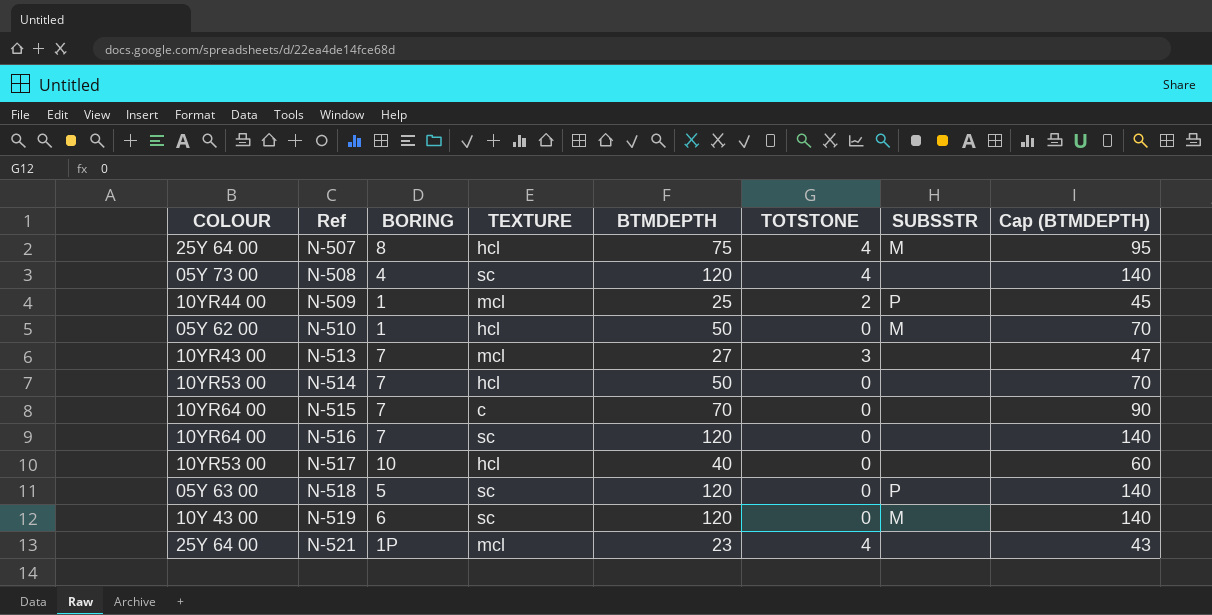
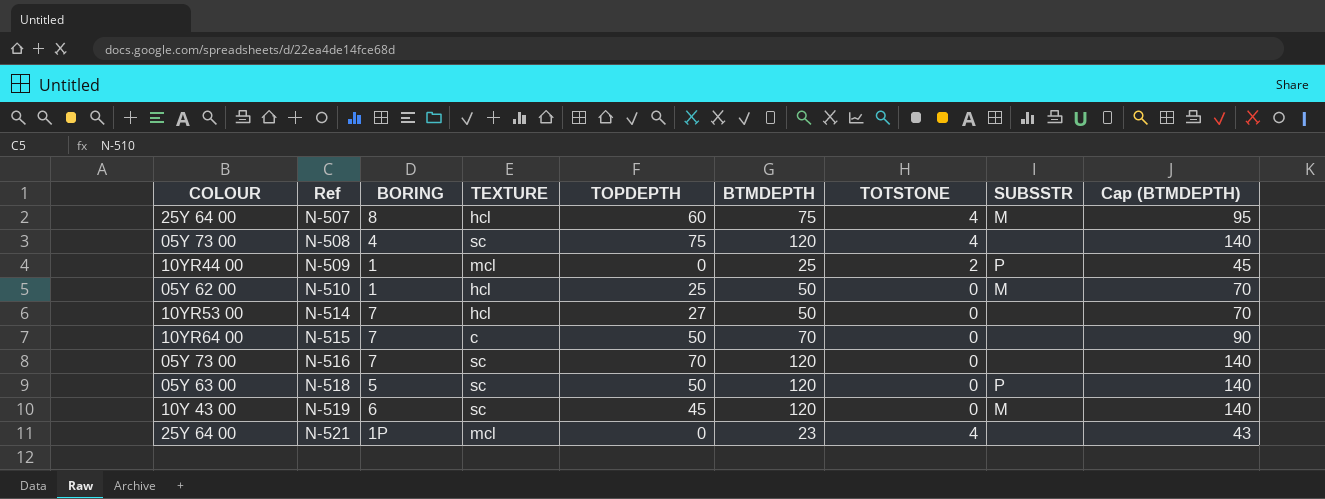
column TOPDEPTH | position: none -> 5
row N-513: 10YR43 00 | 7 | mcl | 27 | 3 | none | 47 -> none
row N-517: 10YR53 00 | 10 | hcl | 40 | 0 | none | 60 -> none
N-516 | COLOUR: 10YR64 00 -> 05Y 73 00

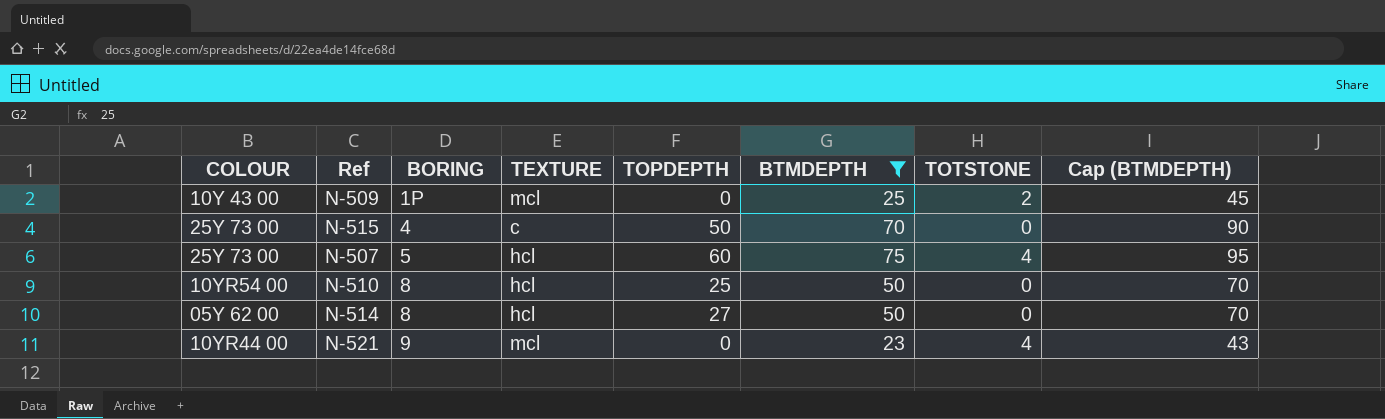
filter: none -> BTMDEPTH != 120
row order: Ref ascending -> BORING ascending
column SUBSSTR | position: 8 -> none
N-509 | COLOUR: 10YR44 00 -> 10Y 43 00
N-509 | BORING: 1 -> 1P
N-515 | COLOUR: 10YR64 00 -> 25Y 73 00
N-515 | BORING: 7 -> 4
N-507 | COLOUR: 25Y 64 00 -> 25Y 73 00
N-507 | BORING: 8 -> 5
N-510 | COLOUR: 05Y 62 00 -> 10YR54 00
N-510 | BORING: 1 -> 8
N-514 | COLOUR: 10YR53 00 -> 05Y 62 00
N-514 | BORING: 7 -> 8
N-521 | COLOUR: 25Y 64 00 -> 10YR44 00
N-521 | BORING: 1P -> 9

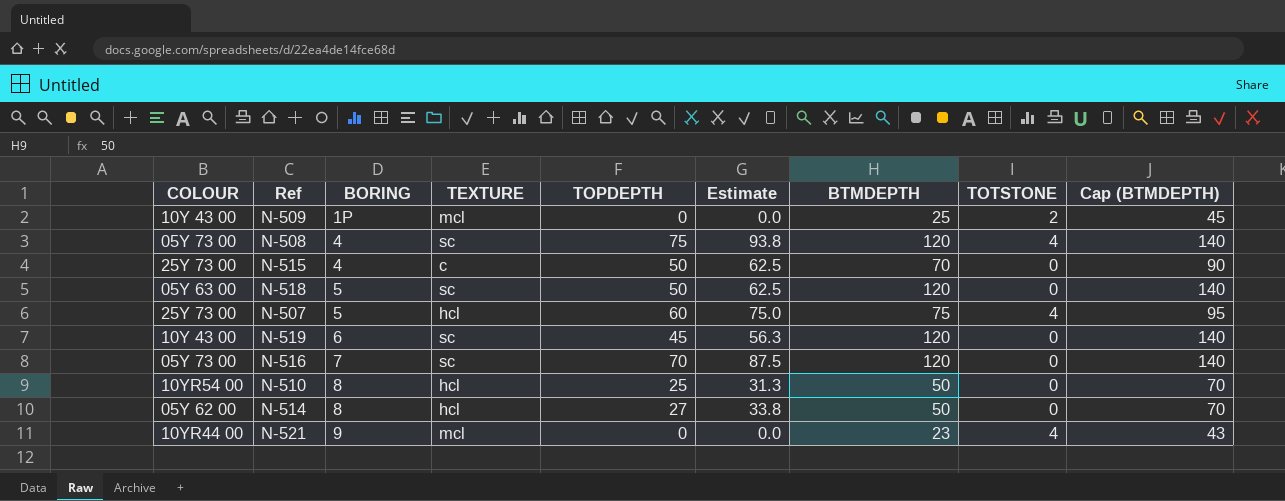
filter: BTMDEPTH != 120 -> none
column Estimate | formula: none -> [TOPDEPTH] * 1.25

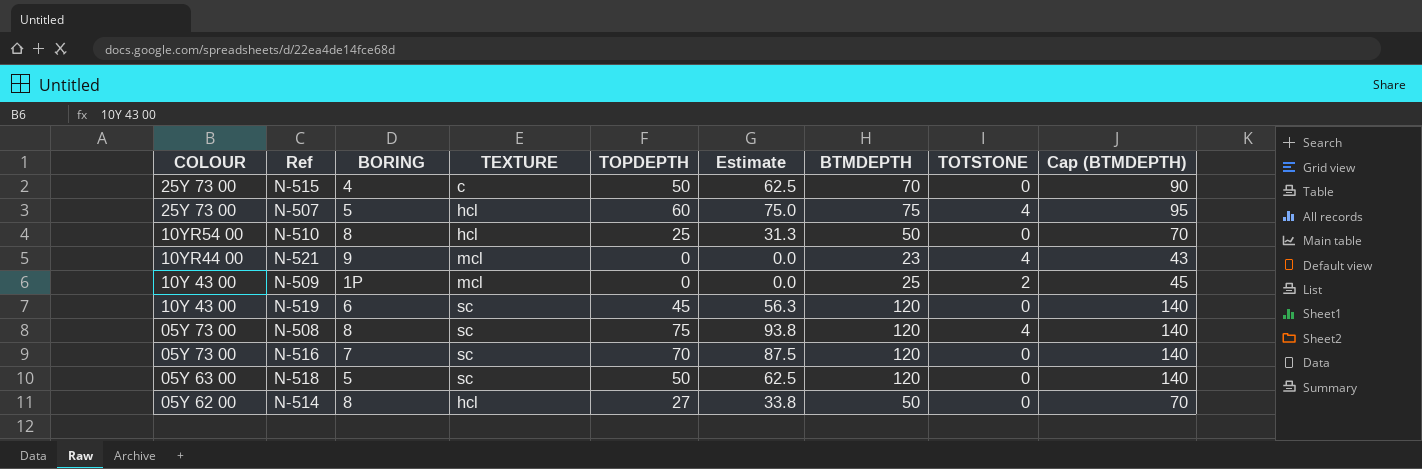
row order: BORING ascending -> COLOUR descending
N-508 | BORING: 4 -> 8

